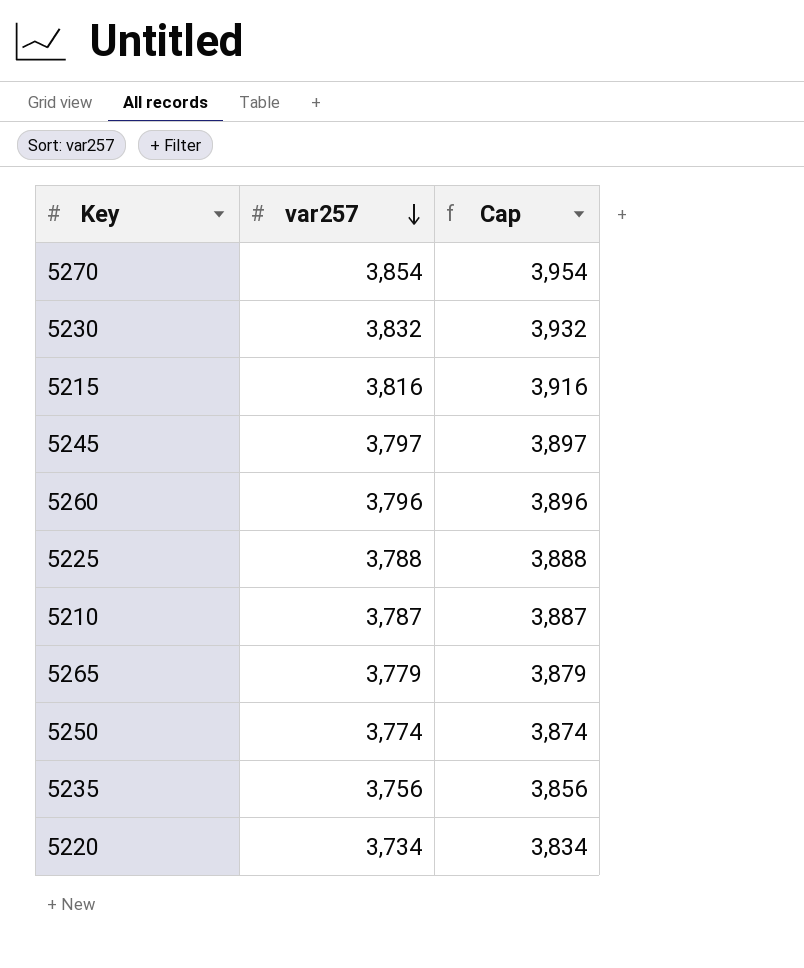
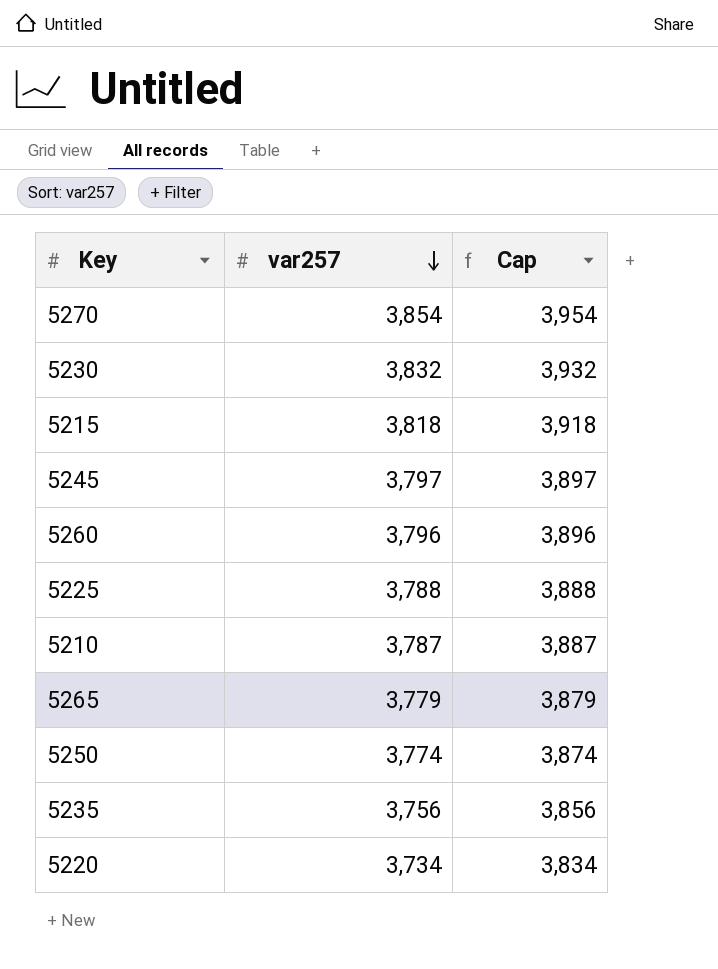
5215 | var257: 3,816 -> 3,818
5215 | Cap: 3,916 -> 3,918

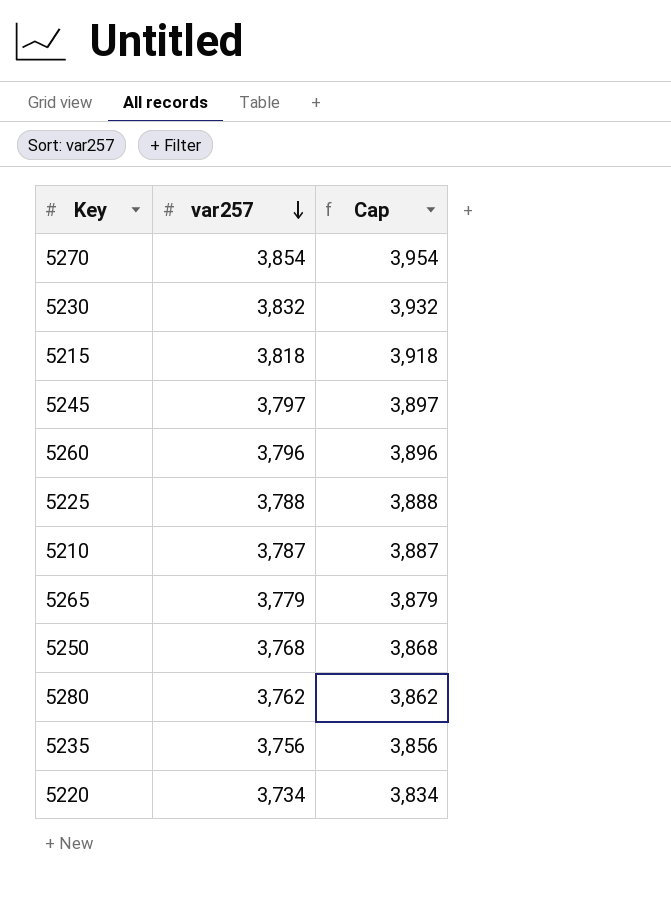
5250 | var257: 3,774 -> 3,768
5250 | Cap: 3,874 -> 3,868
row 5280: none -> 3,762 | 3,862

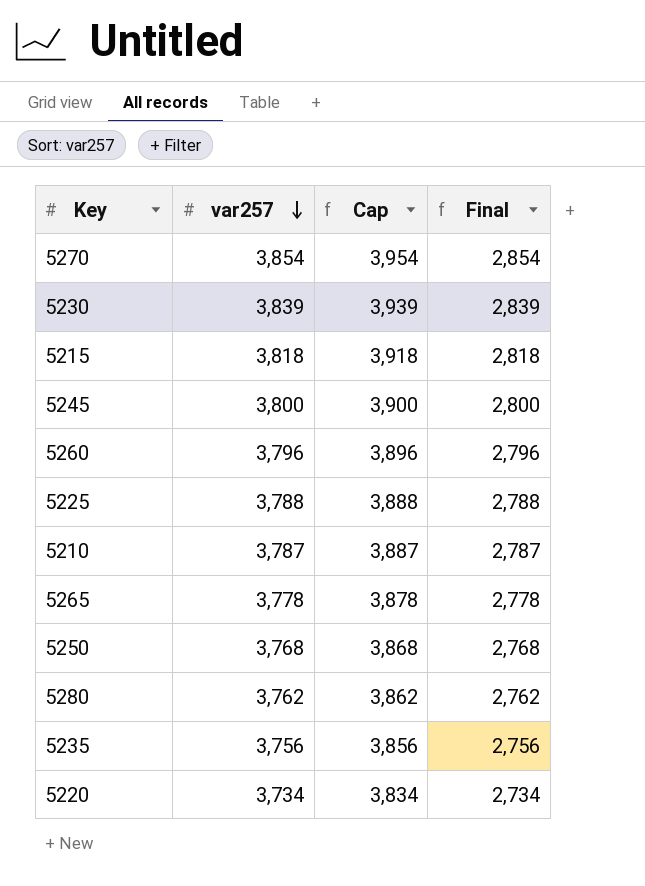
column Final | formula: none -> [var257] - 1000
5230 | var257: 3,832 -> 3,839
5230 | Cap: 3,932 -> 3,939
5245 | var257: 3,797 -> 3,800
5245 | Cap: 3,897 -> 3,900
5265 | var257: 3,779 -> 3,778
5265 | Cap: 3,879 -> 3,878

